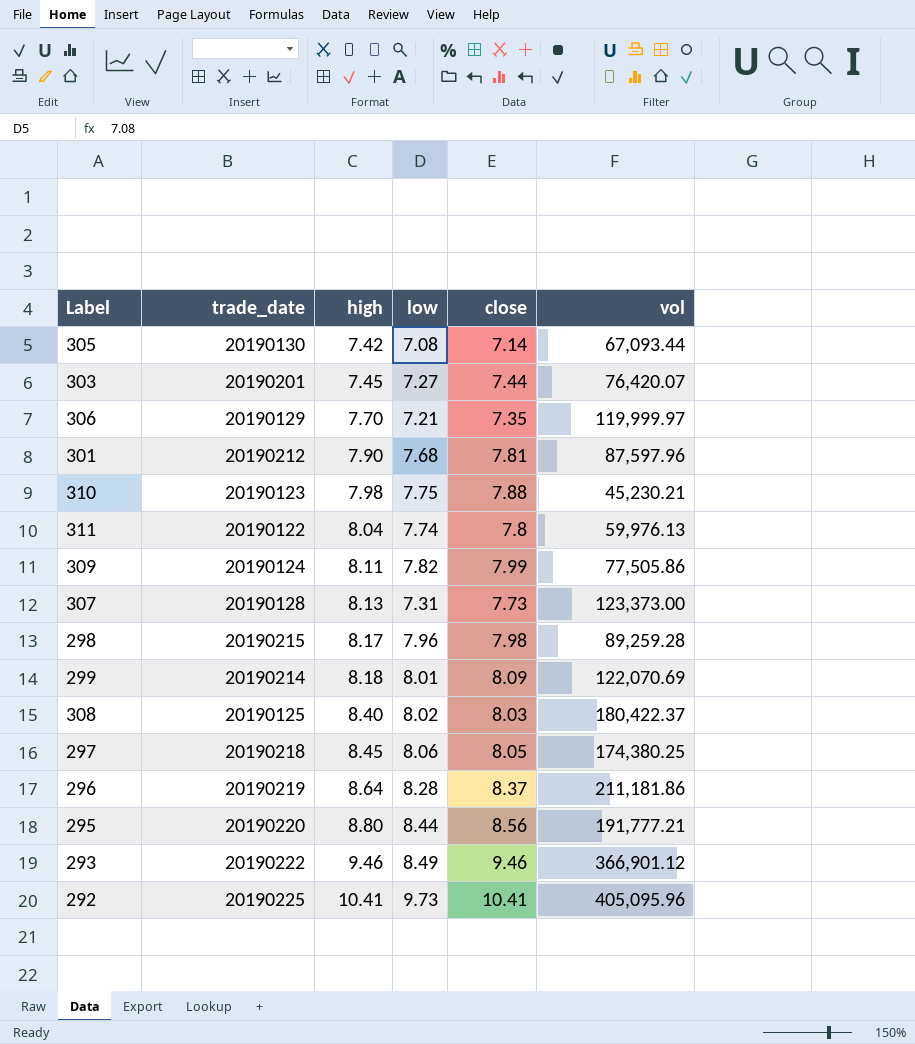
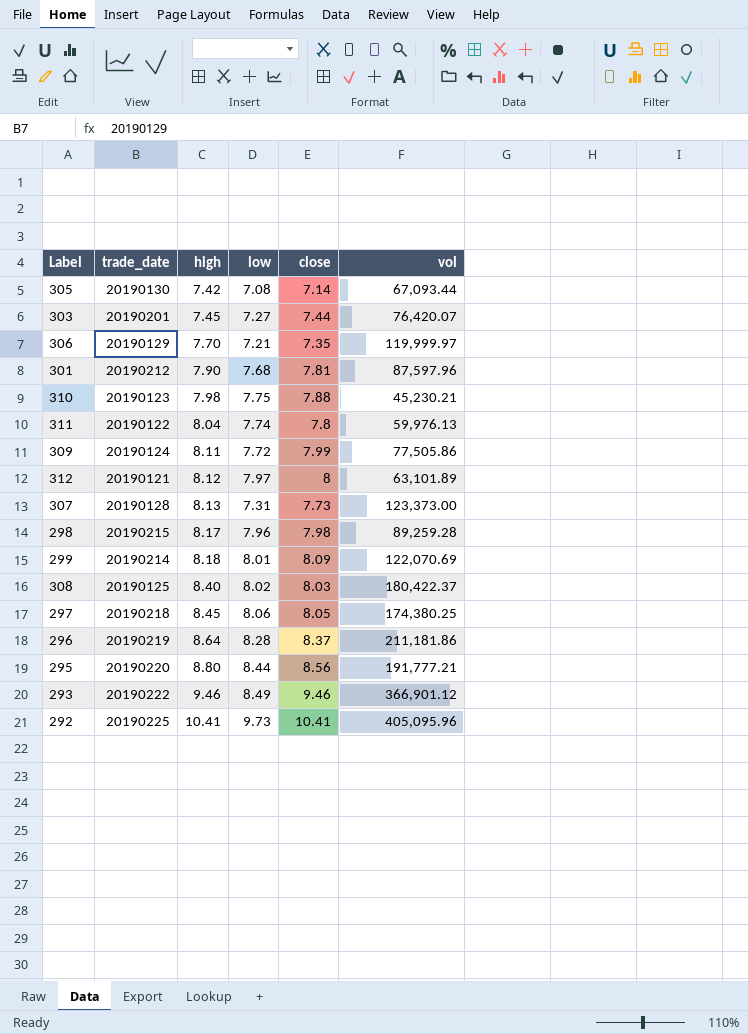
309 | low: 7.82 -> 7.72
row 312: none -> 20190121 | 8.12 | 7.97 | 8 | 63,101.89

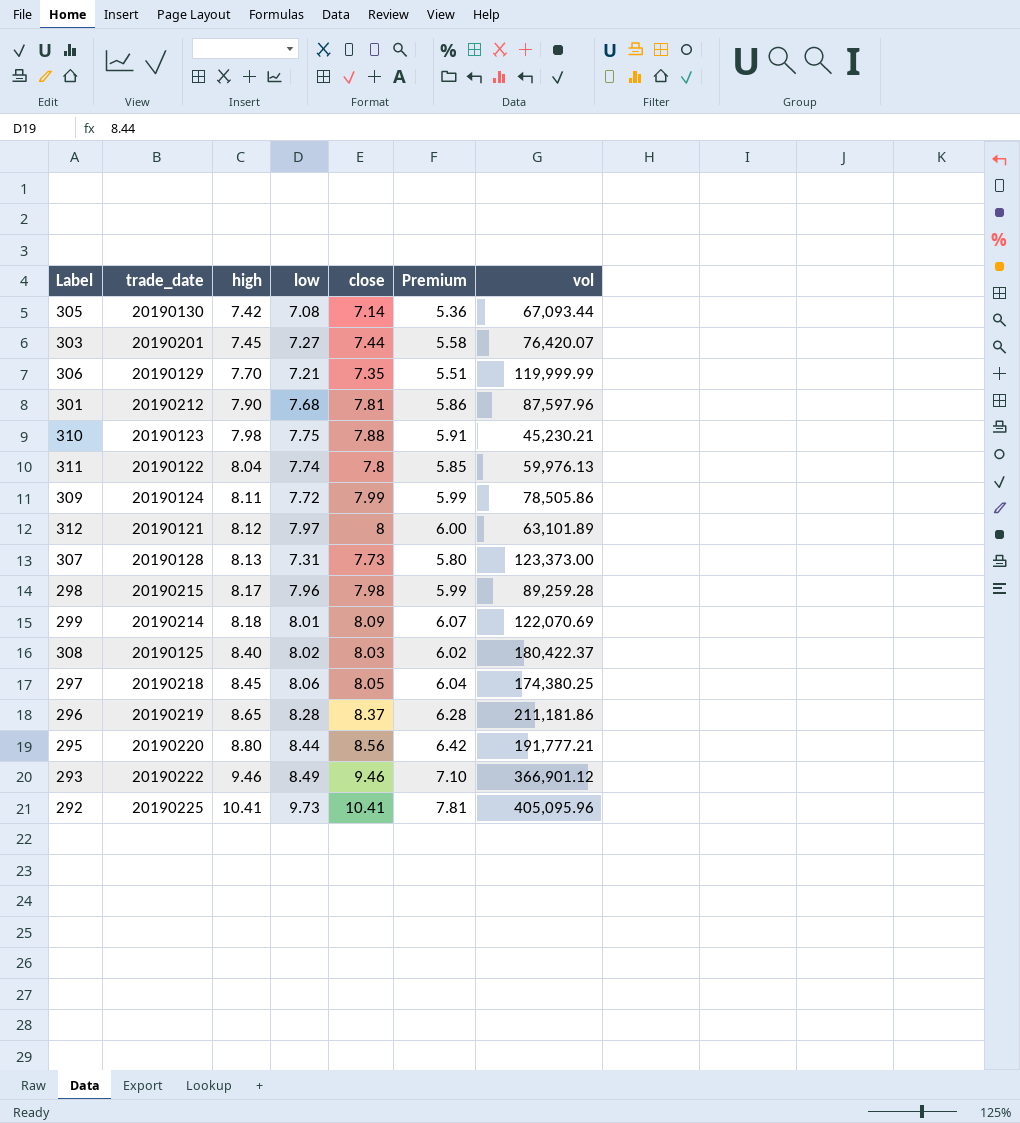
column Premium | formula: none -> [close] * 0.75
306 | vol: 119,999.97 -> 119,999.99
309 | vol: 77,505.86 -> 78,505.86
296 | high: 8.64 -> 8.65

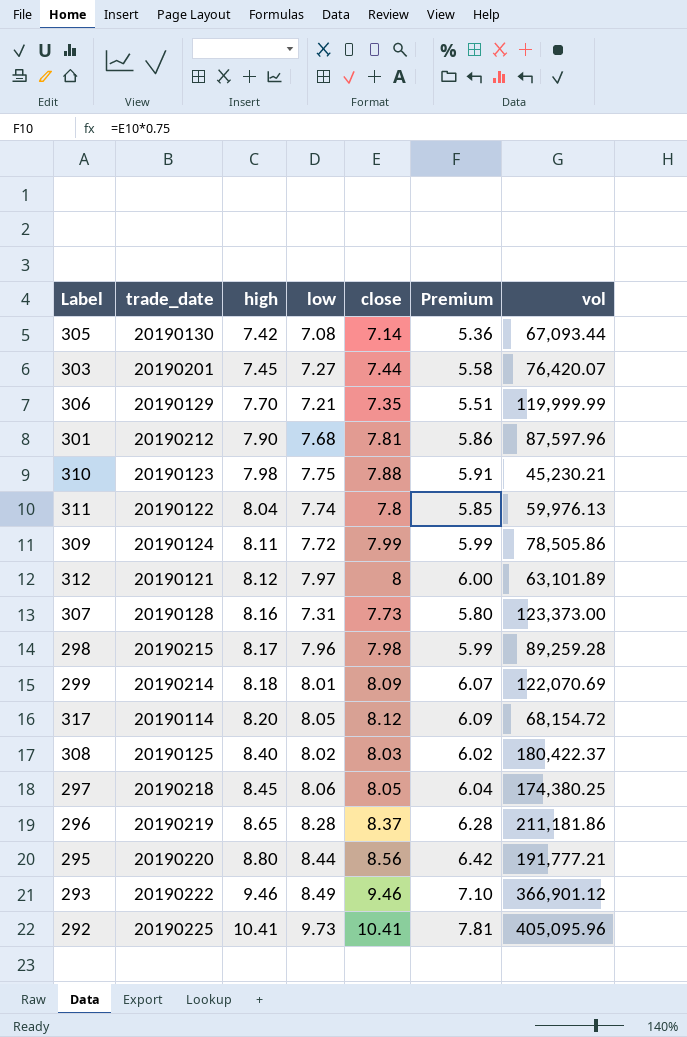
307 | high: 8.13 -> 8.16
row 317: none -> 20190114 | 8.20 | 8.05 | 8.12 | 6.09 | 68,154.72

